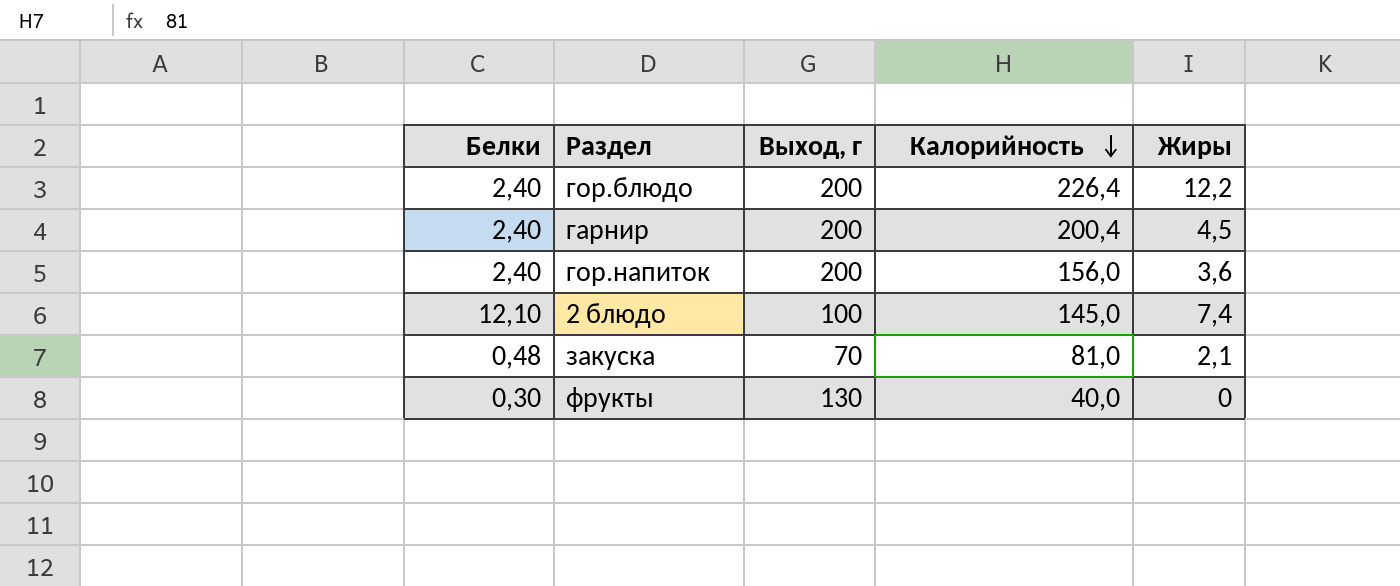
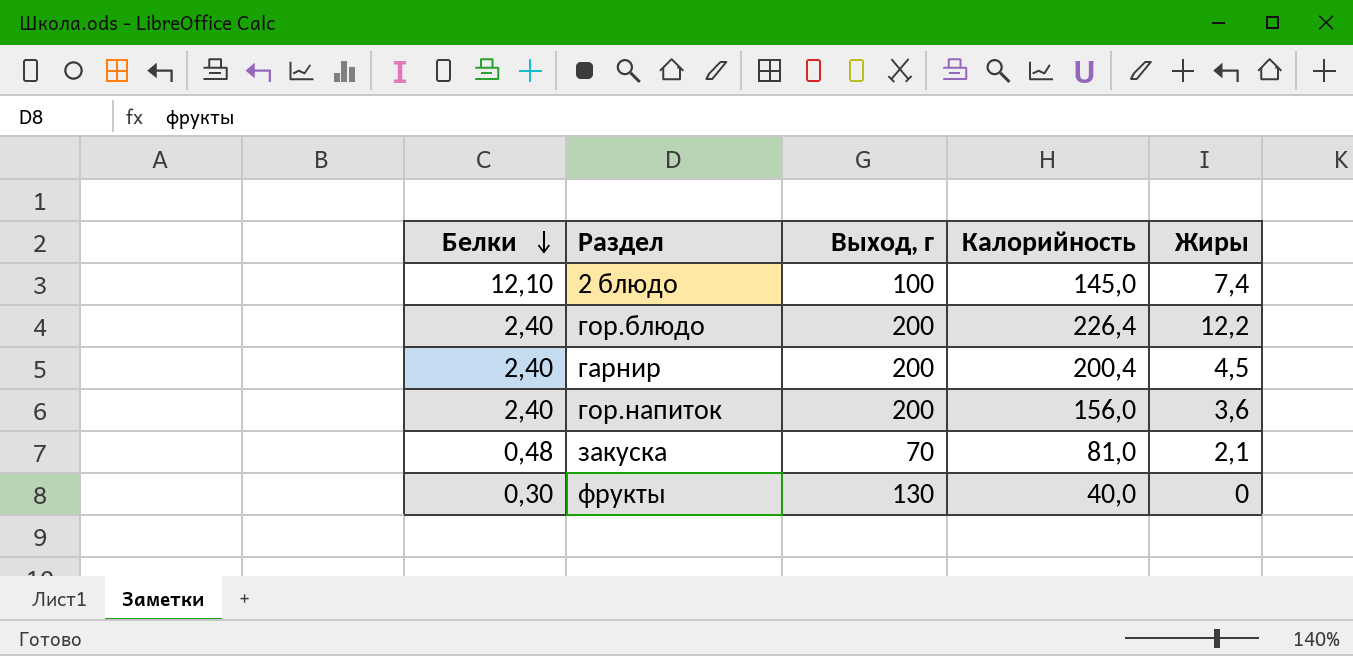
row order: Калорийность descending -> Белки descending

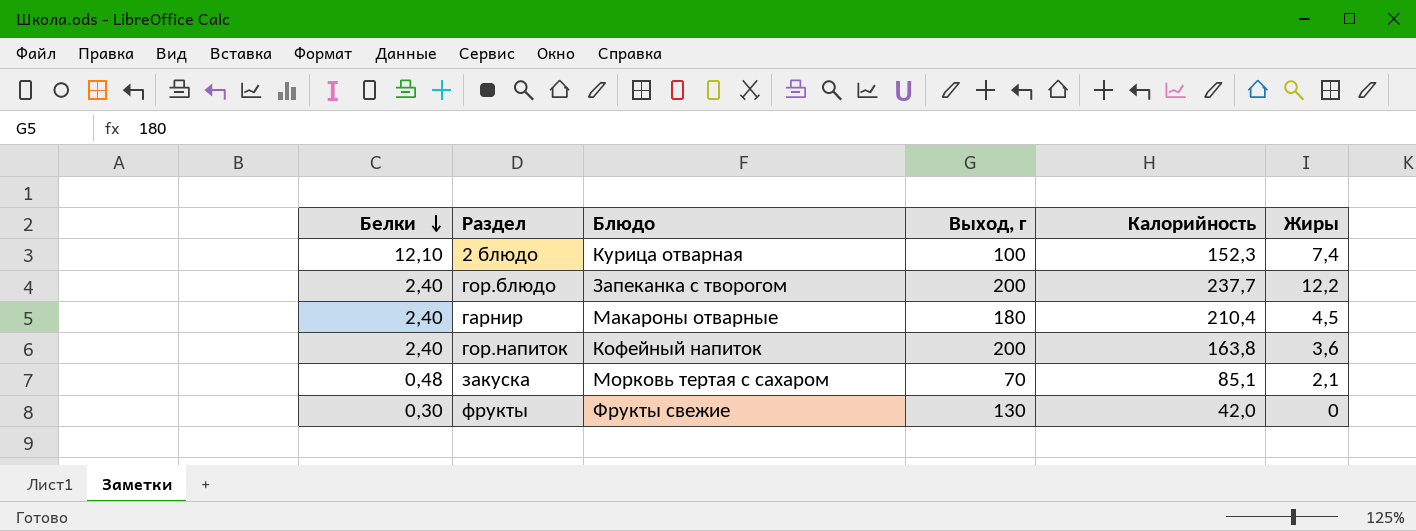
column Блюдо | position: none -> 3
2 блюдо | Калорийность: 145,0 -> 152,3
гор.блюдо | Калорийность: 226,4 -> 237,7
гарнир | Выход, г: 200 -> 180
гарнир | Калорийность: 200,4 -> 210,4
гор.напиток | Калорийность: 156,0 -> 163,8
закуска | Калорийность: 81,0 -> 85,1
фрукты | Калорийность: 40,0 -> 42,0

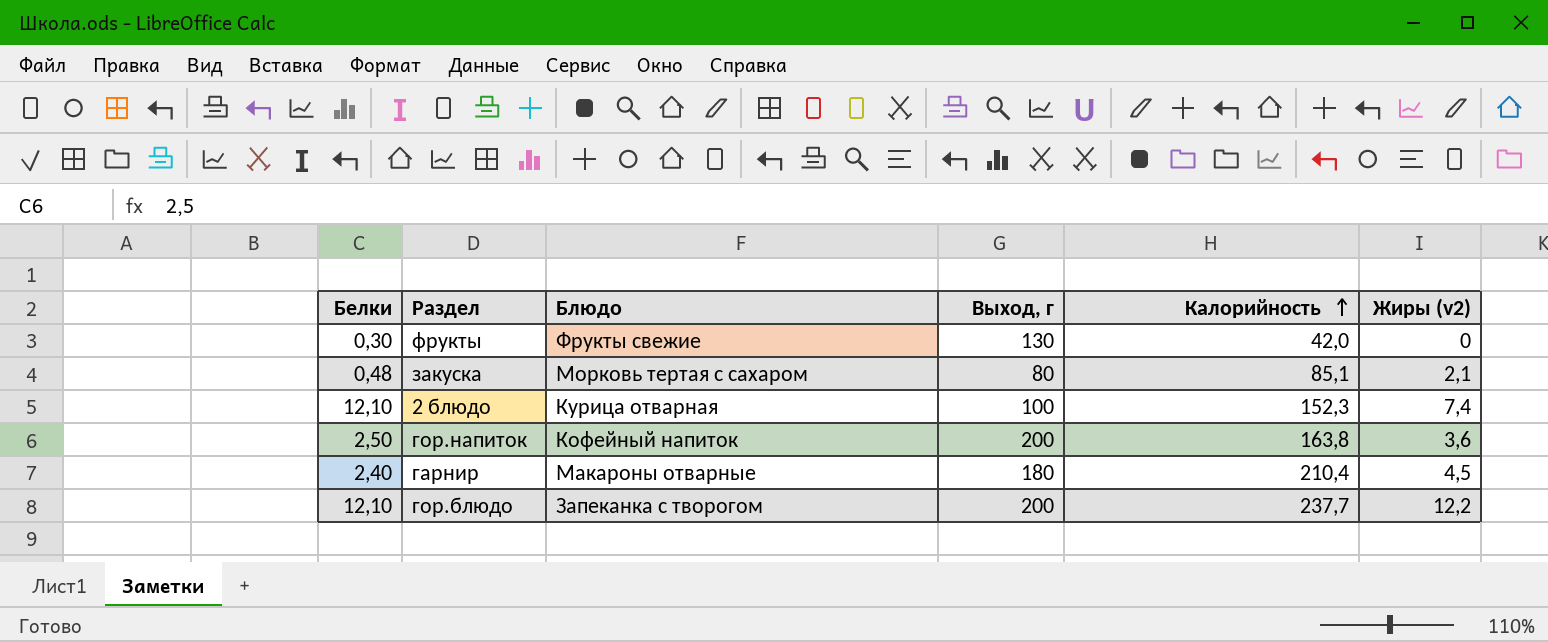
row order: Белки descending -> Калорийность ascending
column name: Жиры -> Жиры (v2)
закуска | Выход, г: 70 -> 80
гор.напиток | Белки: 2,40 -> 2,50
гор.блюдо | Белки: 2,40 -> 12,10

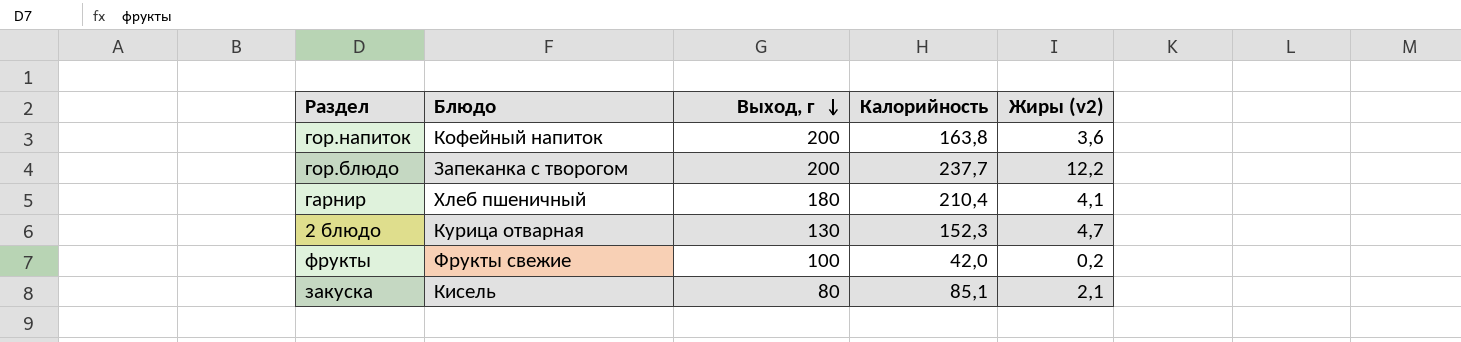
row order: Калорийность ascending -> Выход, г descending
column Белки | position: 1 -> none
гарнир | Блюдо: Макароны отварные -> Хлеб пшеничный
гарнир | Жиры (v2): 4,5 -> 4,1
2 блюдо | Выход, г: 100 -> 130
2 блюдо | Жиры (v2): 7,4 -> 4,7
фрукты | Выход, г: 130 -> 100
фрукты | Жиры (v2): 0 -> 0,2
закуска | Блюдо: Морковь тертая с сахаром -> Кисель

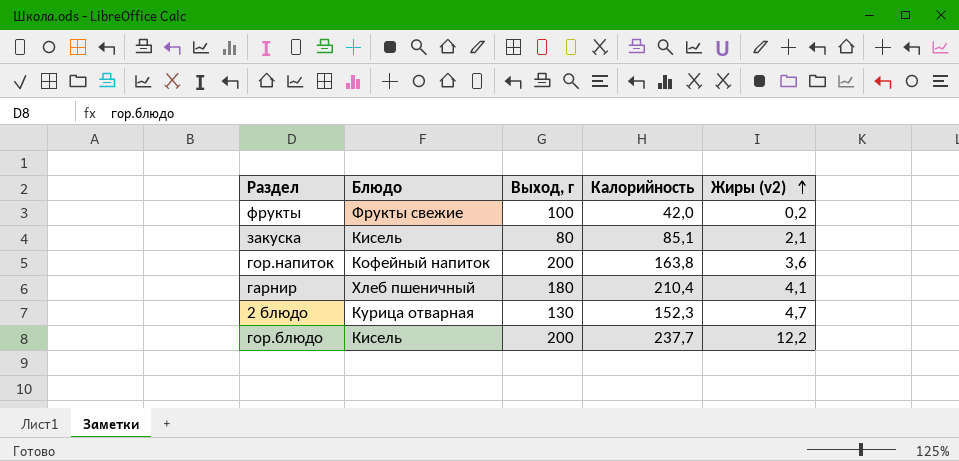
row order: Выход, г descending -> Жиры (v2) ascending
гор.блюдо | Блюдо: Запеканка с творогом -> Кисель

